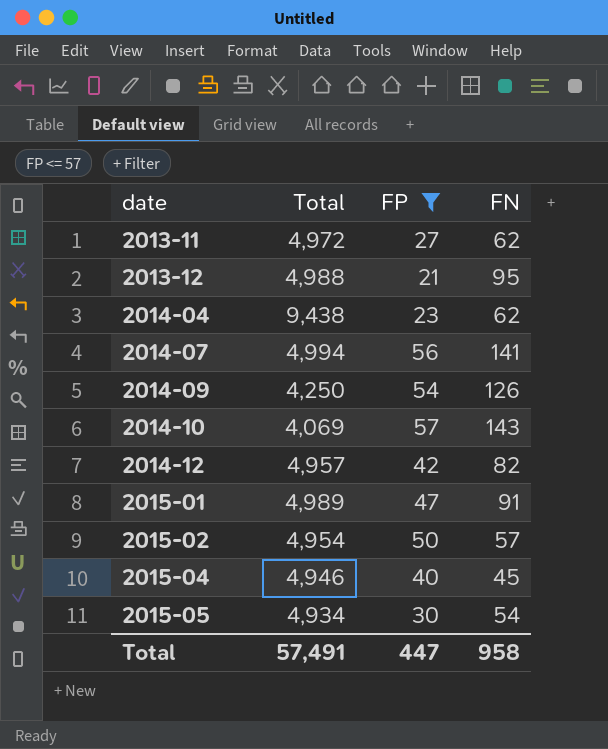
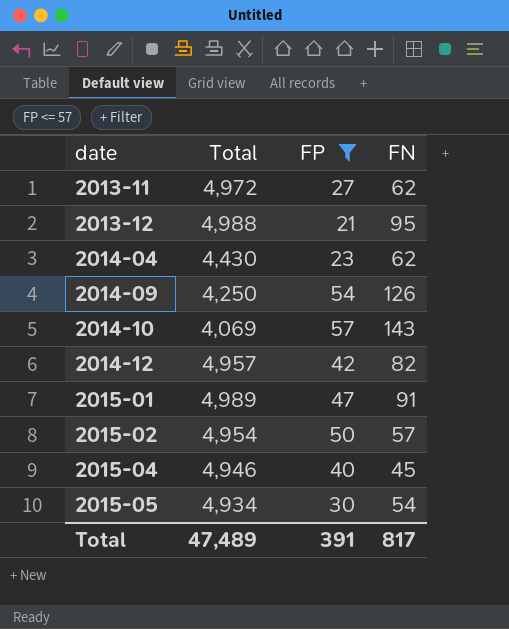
row 2014-07: 4,994 | 56 | 141 -> none
2014-04 | Total: 9,438 -> 4,430
Total | Total: 57,491 -> 47,489
Total | FP: 447 -> 391
Total | FN: 958 -> 817

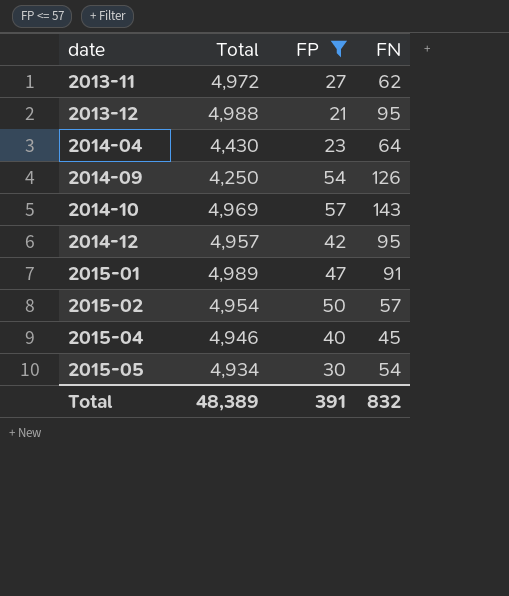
2014-04 | FN: 62 -> 64
2014-10 | Total: 4,069 -> 4,969
2014-12 | FN: 82 -> 95
Total | Total: 47,489 -> 48,389
Total | FN: 817 -> 832

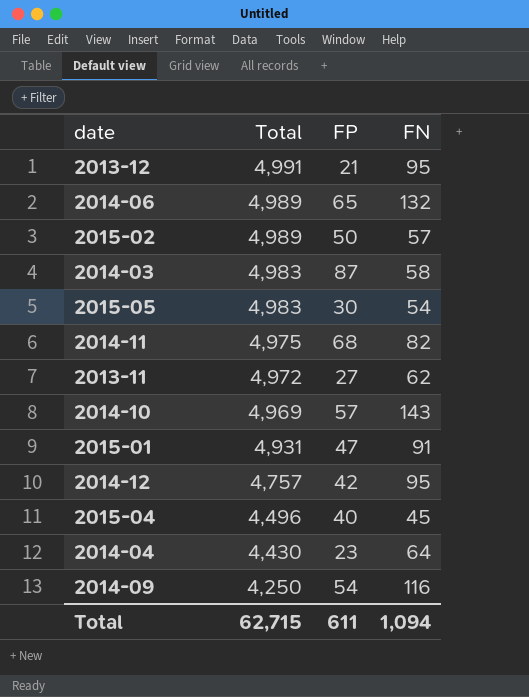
filter: FP <= 57 -> none
row order: date ascending -> Total descending
2013-12 | Total: 4,988 -> 4,991
2015-02 | Total: 4,954 -> 4,989
2015-05 | Total: 4,934 -> 4,983
2015-01 | Total: 4,989 -> 4,931
2014-12 | Total: 4,957 -> 4,757
2015-04 | Total: 4,946 -> 4,496
2014-09 | FN: 126 -> 116
Total | Total: 48,389 -> 62,715
Total | FP: 391 -> 611
Total | FN: 832 -> 1,094

